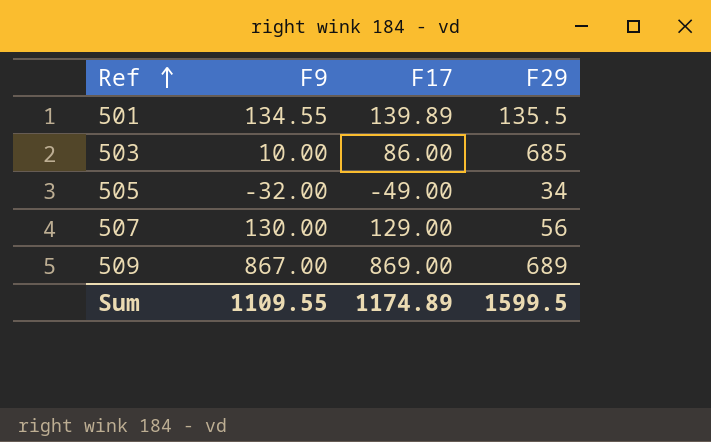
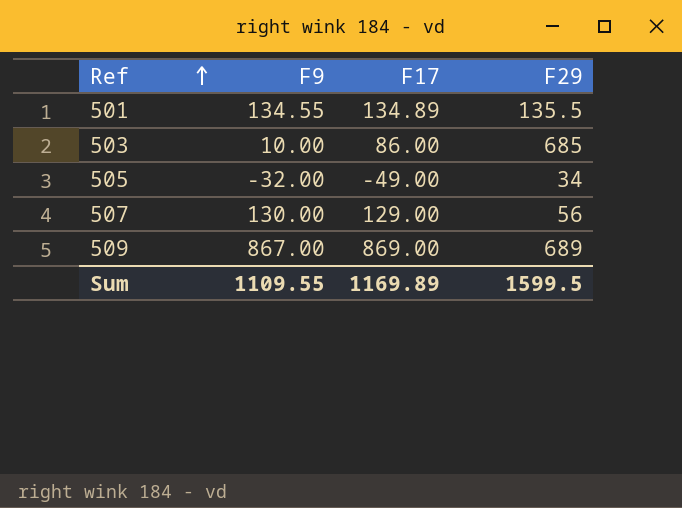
501 | F17: 139.89 -> 134.89
Sum | F17: 1174.89 -> 1169.89

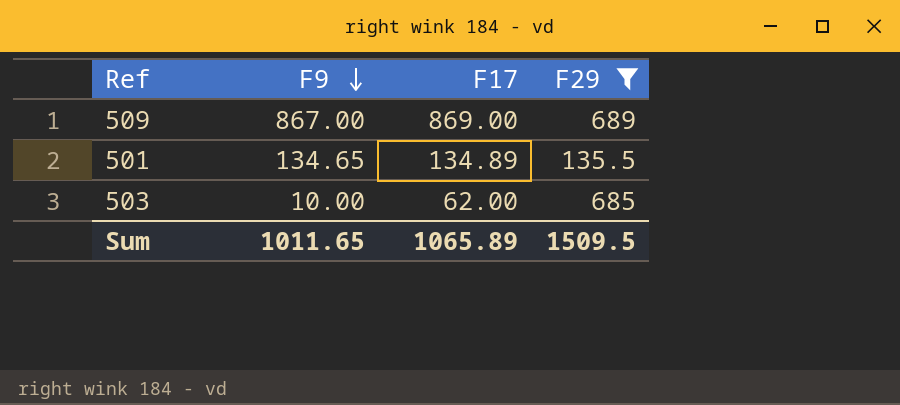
filter: none -> F29 >= 135.5
row order: Ref ascending -> F9 descending
501 | F9: 134.55 -> 134.65
503 | F17: 86.00 -> 62.00
Sum | F9: 1109.55 -> 1011.65
Sum | F17: 1169.89 -> 1065.89
Sum | F29: 1599.5 -> 1509.5

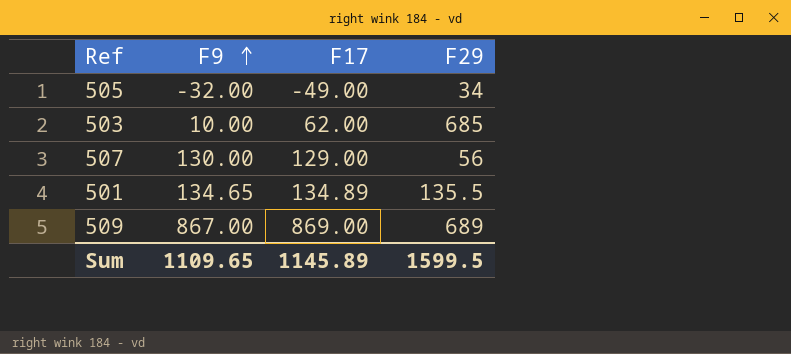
filter: F29 >= 135.5 -> none
row order: F9 descending -> F9 ascending
Sum | F9: 1011.65 -> 1109.65
Sum | F17: 1065.89 -> 1145.89
Sum | F29: 1509.5 -> 1599.5

